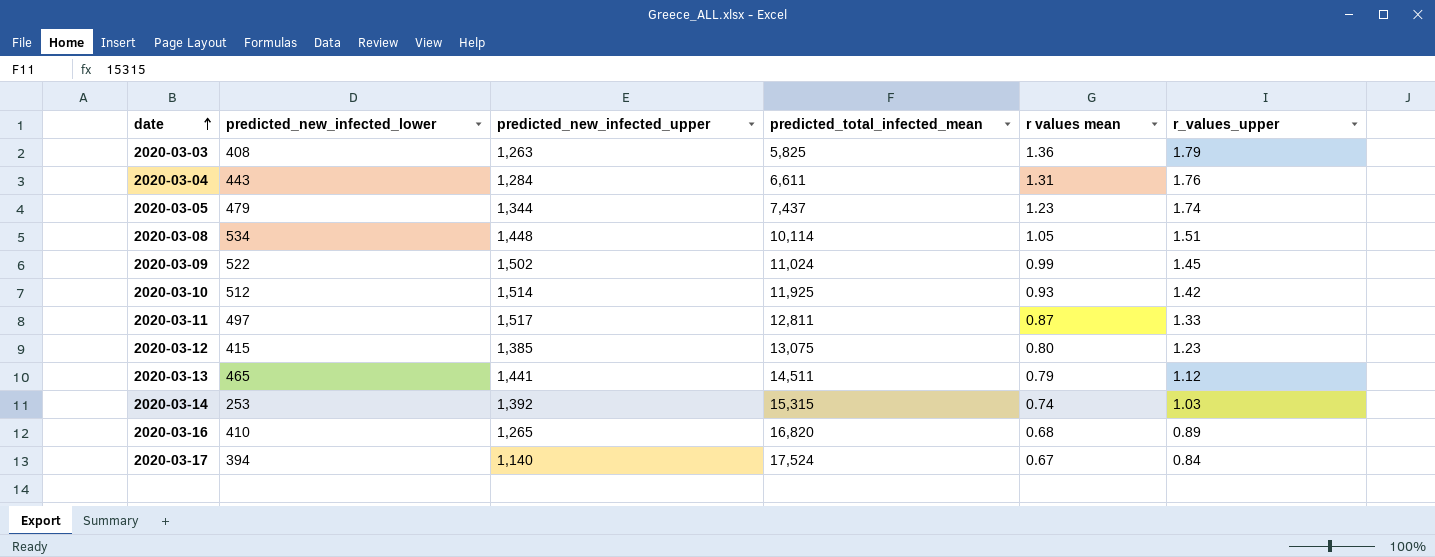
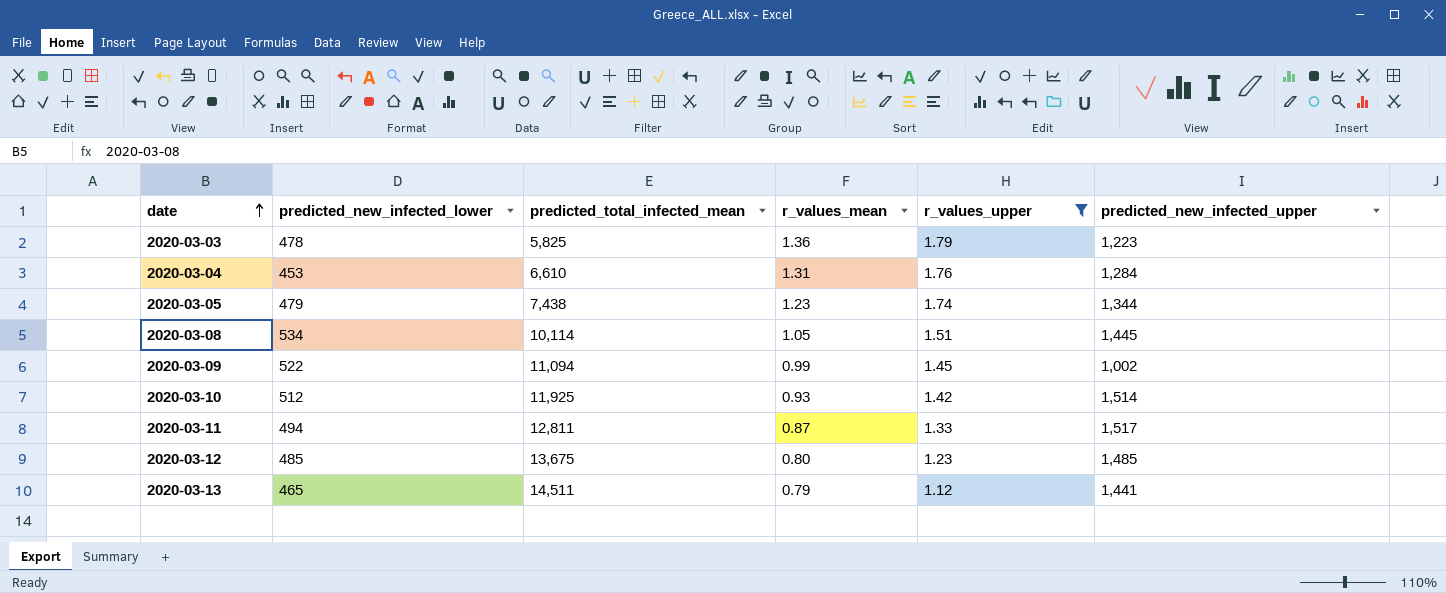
filter: none -> r_values_upper >= 1.12
column name: r values mean -> r_values_mean
column predicted_new_infected_upper | position: 3 -> 6
2020-03-03 | predicted_new_infected_lower: 408 -> 478
2020-03-03 | predicted_new_infected_upper: 1,263 -> 1,223
2020-03-04 | predicted_new_infected_lower: 443 -> 453
2020-03-04 | predicted_total_infected_mean: 6,611 -> 6,610
2020-03-05 | predicted_total_infected_mean: 7,437 -> 7,438
2020-03-08 | predicted_new_infected_upper: 1,448 -> 1,445
2020-03-09 | predicted_total_infected_mean: 11,024 -> 11,094
2020-03-09 | predicted_new_infected_upper: 1,502 -> 1,002
2020-03-11 | predicted_new_infected_lower: 497 -> 494
2020-03-12 | predicted_new_infected_lower: 415 -> 485
2020-03-12 | predicted_total_infected_mean: 13,075 -> 13,675
2020-03-12 | predicted_new_infected_upper: 1,385 -> 1,485

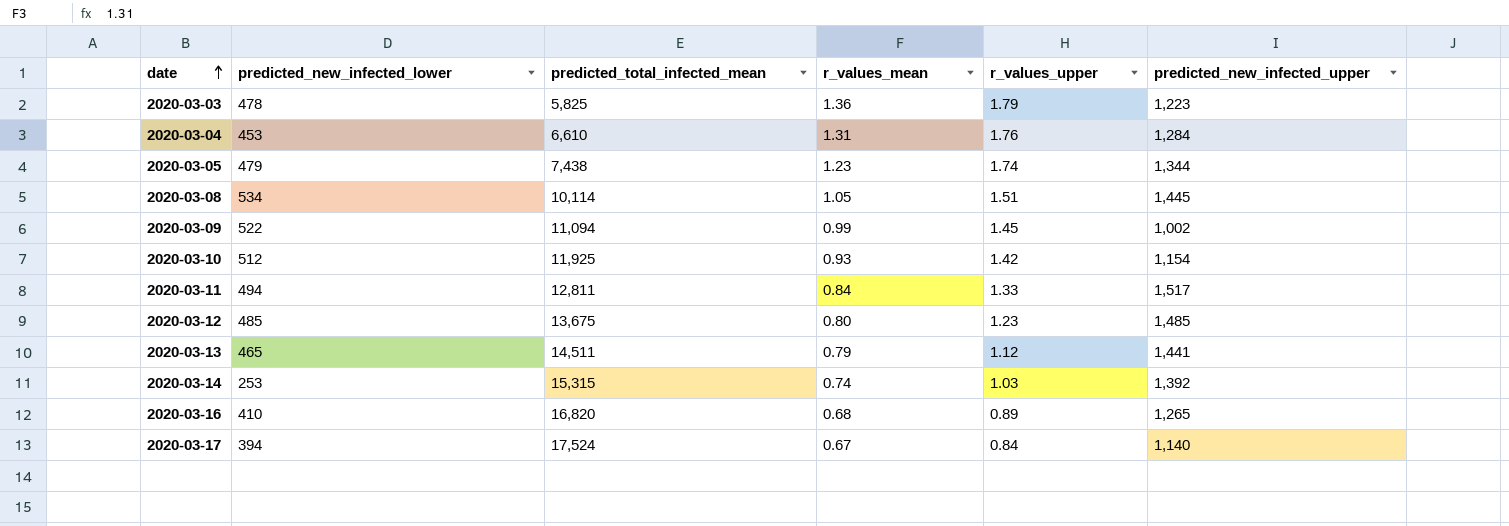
filter: r_values_upper >= 1.12 -> none
2020-03-10 | predicted_new_infected_upper: 1,514 -> 1,154
2020-03-11 | r_values_mean: 0.87 -> 0.84

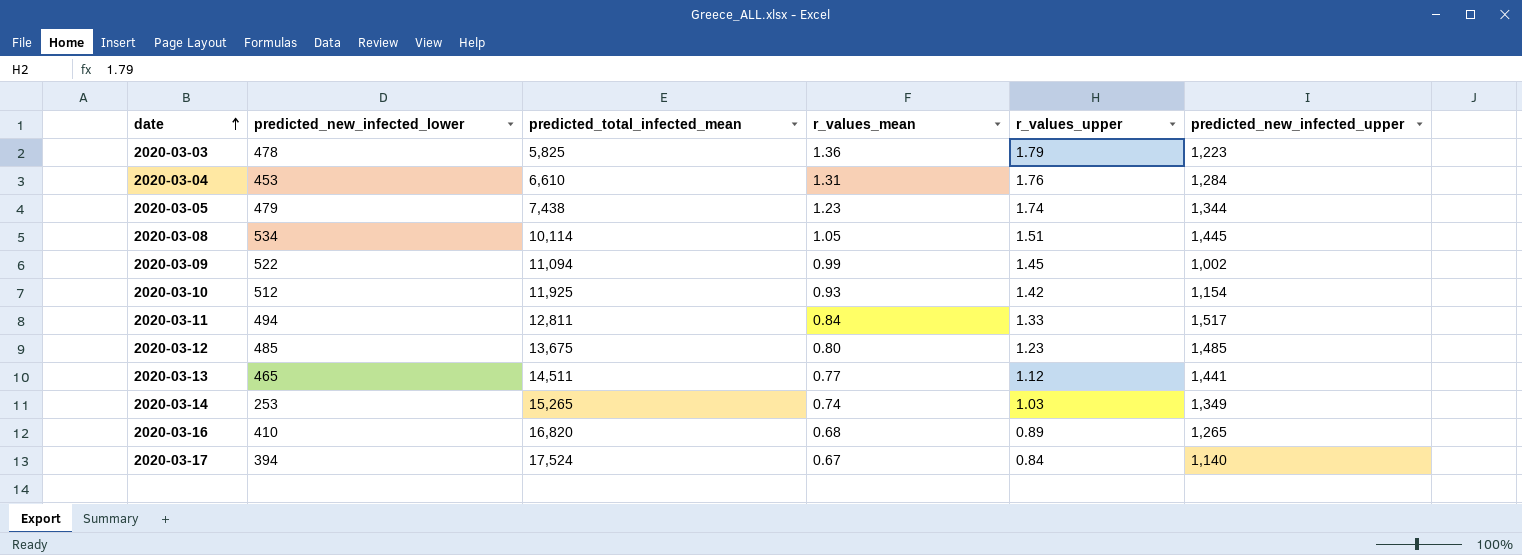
2020-03-13 | r_values_mean: 0.79 -> 0.77
2020-03-14 | predicted_total_infected_mean: 15,315 -> 15,265
2020-03-14 | predicted_new_infected_upper: 1,392 -> 1,349

